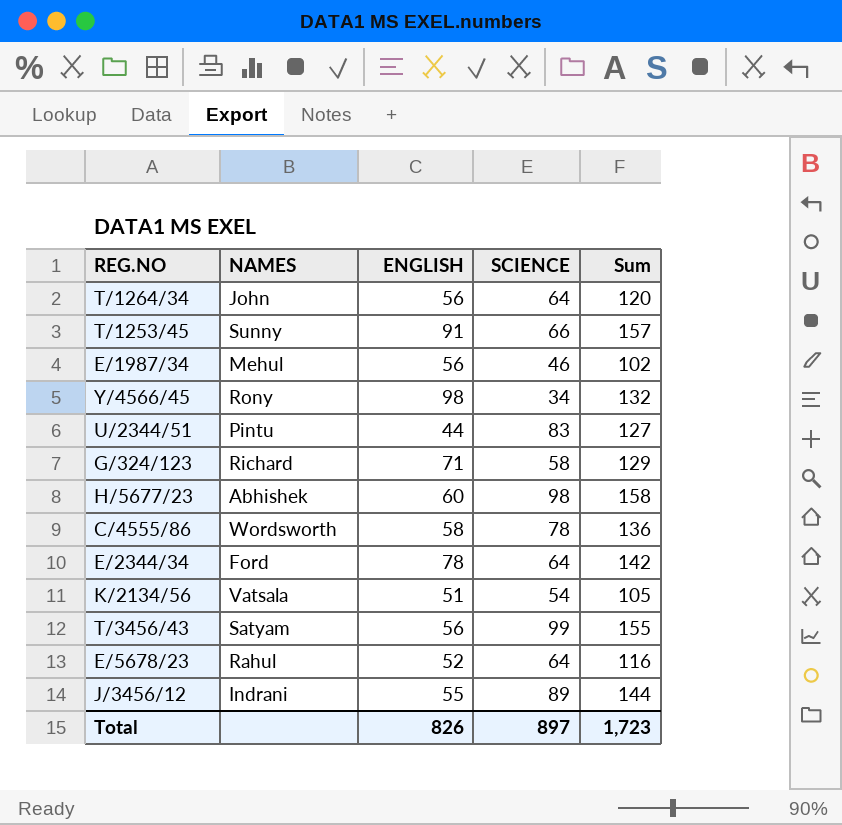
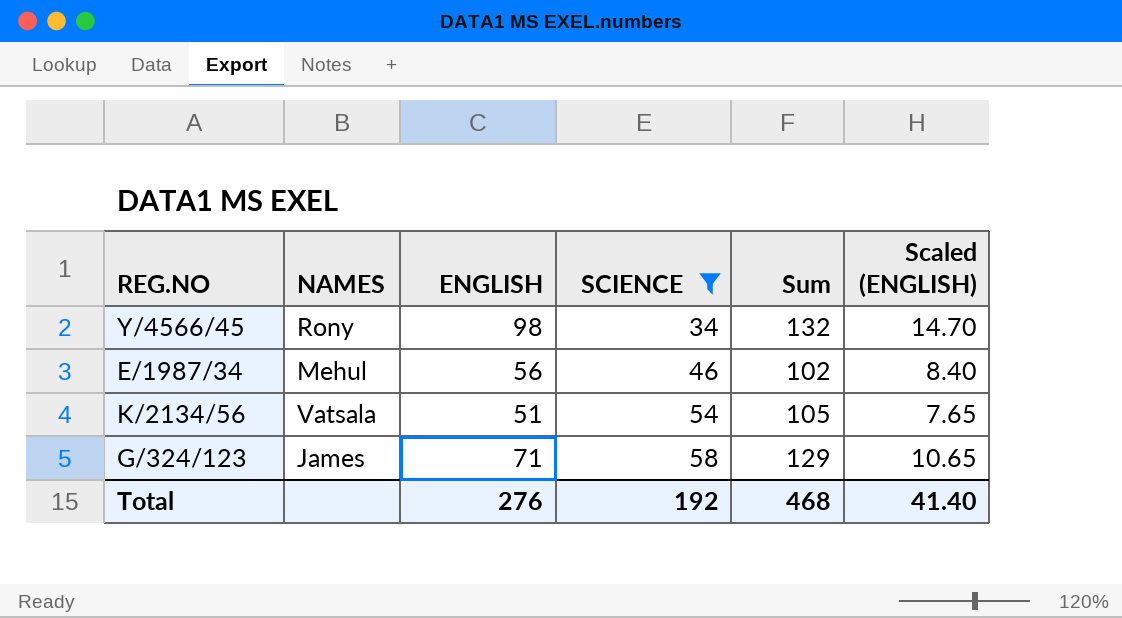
filter: none -> SCIENCE <= 58
row order: none -> SCIENCE ascending
column Scaled (ENGLISH) | formula: none -> [ENGLISH] * 0.15
G/324/123 | NAMES: Richard -> James
Total | ENGLISH: 826 -> 276
Total | SCIENCE: 897 -> 192
Total | Sum: 1,723 -> 468

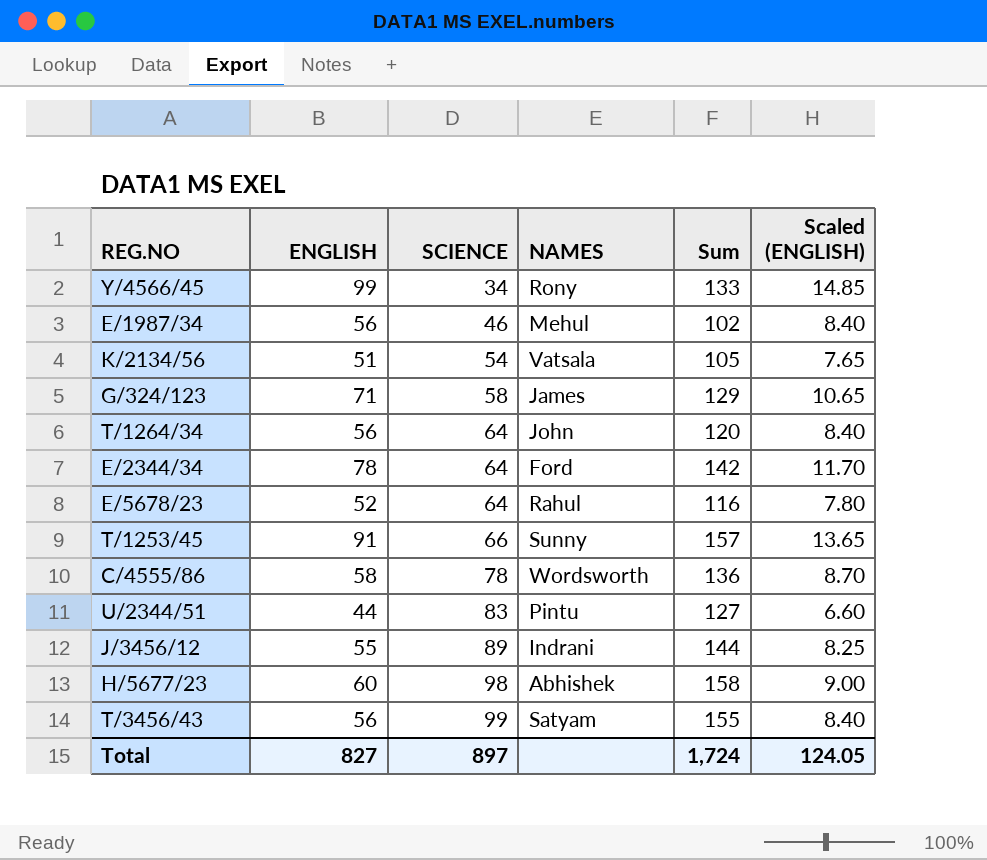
filter: SCIENCE <= 58 -> none
column NAMES | position: 2 -> 4
Y/4566/45 | ENGLISH: 98 -> 99
Y/4566/45 | Sum: 132 -> 133
Y/4566/45 | Scaled (ENGLISH): 14.70 -> 14.85
Total | ENGLISH: 276 -> 827
Total | SCIENCE: 192 -> 897
Total | Sum: 468 -> 1,724
Total | Scaled (ENGLISH): 41.40 -> 124.05

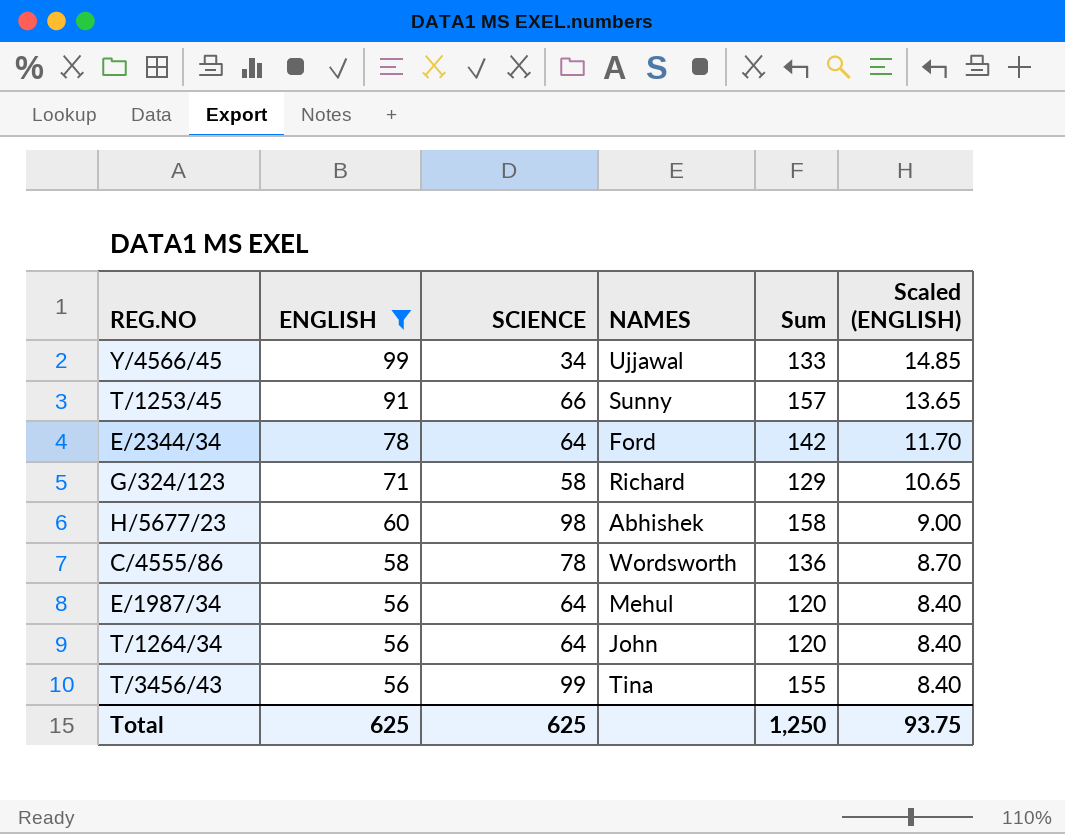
filter: none -> ENGLISH >= 56
row order: SCIENCE ascending -> ENGLISH descending
Y/4566/45 | NAMES: Rony -> Ujjawal
G/324/123 | NAMES: James -> Richard
E/1987/34 | SCIENCE: 46 -> 64
E/1987/34 | Sum: 102 -> 120
T/3456/43 | NAMES: Satyam -> Tina
Total | ENGLISH: 827 -> 625
Total | SCIENCE: 897 -> 625
Total | Sum: 1,724 -> 1,250
Total | Scaled (ENGLISH): 124.05 -> 93.75

